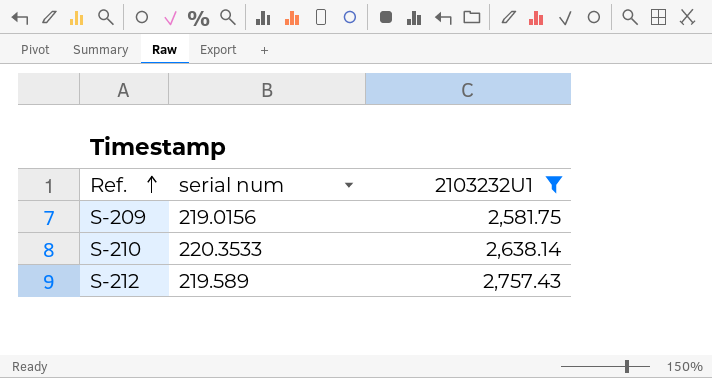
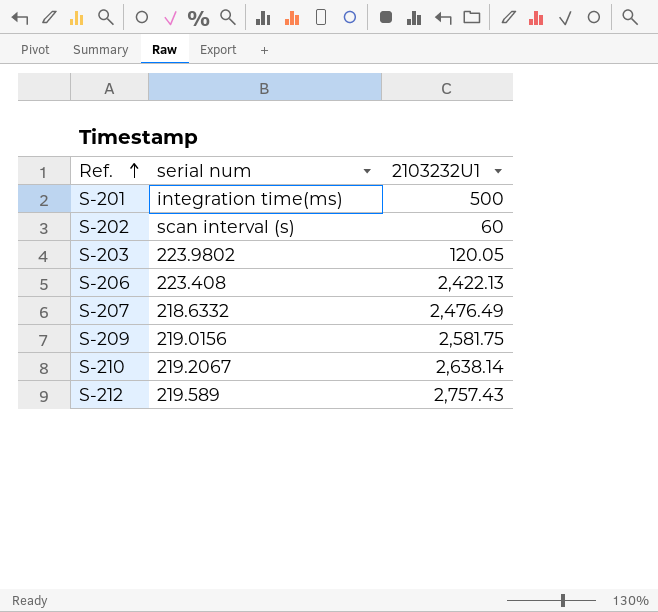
filter: 2103232U1 >= 2,581.75 -> none
S-210 | serial num: 220.3533 -> 219.2067

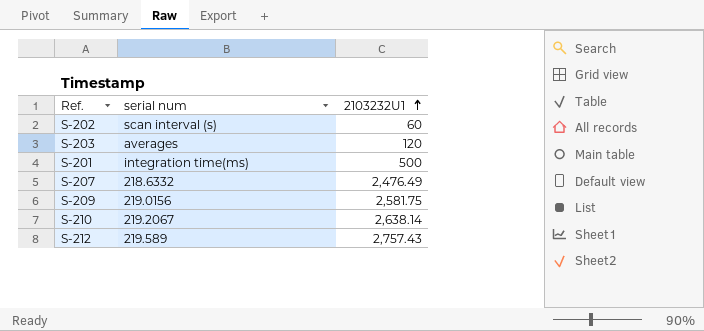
row order: Ref. ascending -> 2103232U1 ascending
row S-206: 223.408 | 2,422.13 -> none
S-203 | serial num: 223.9802 -> averages
S-203 | 2103232U1: 120.05 -> 120

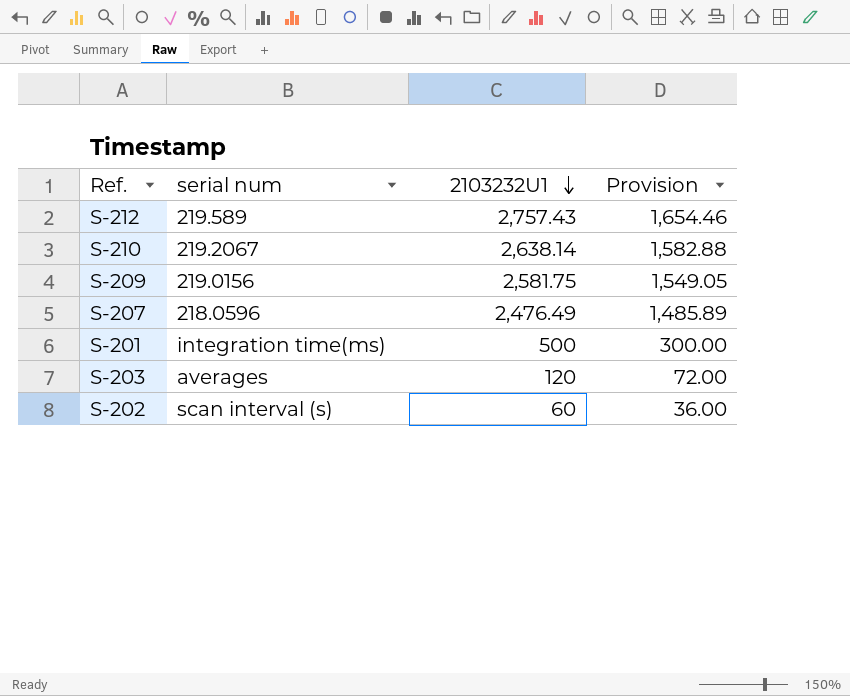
row order: 2103232U1 ascending -> 2103232U1 descending
column Provision | formula: none -> [2103232U1] * 0.6
S-207 | serial num: 218.6332 -> 218.0596

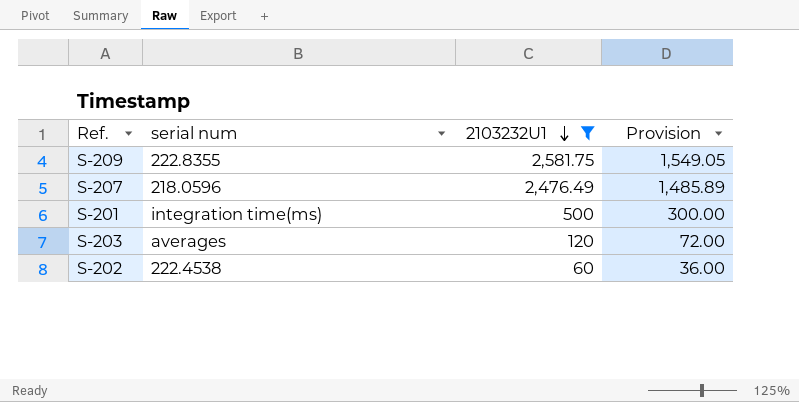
filter: none -> 2103232U1 <= 2,581.75
S-209 | serial num: 219.0156 -> 222.8355
S-202 | serial num: scan interval (s) -> 222.4538

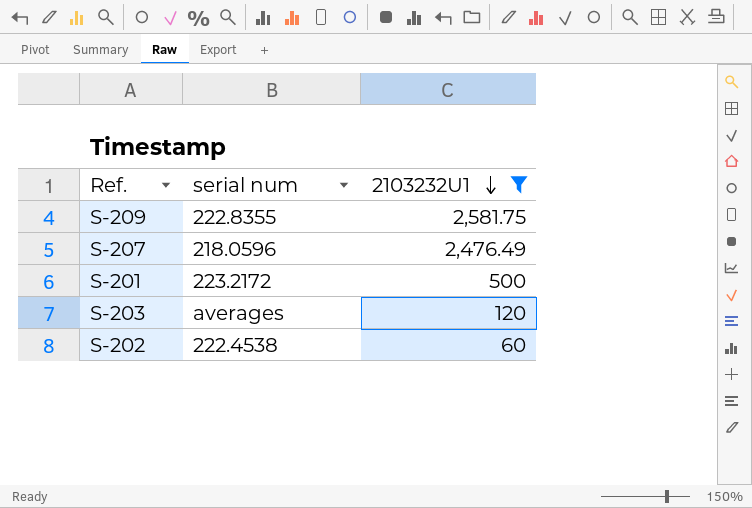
column Provision | formula: [2103232U1] * 0.6 -> none
S-201 | serial num: integration time(ms) -> 223.2172

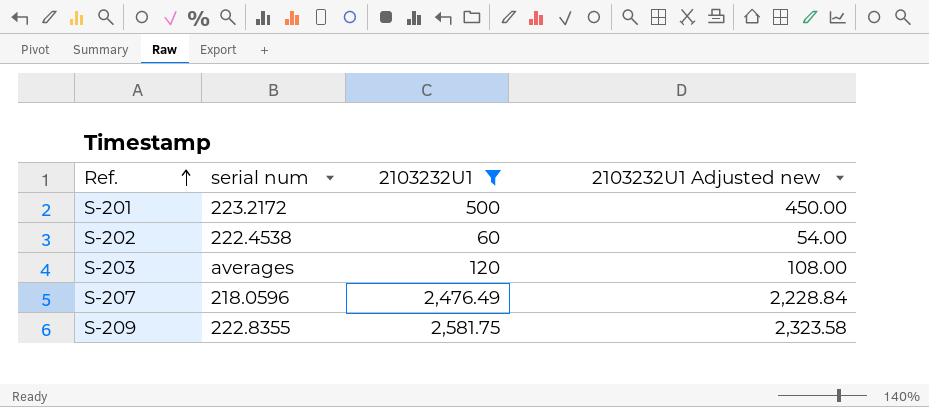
row order: 2103232U1 descending -> Ref. ascending
column 2103232U1 Adjusted new | formula: none -> [2103232U1] * 0.9

